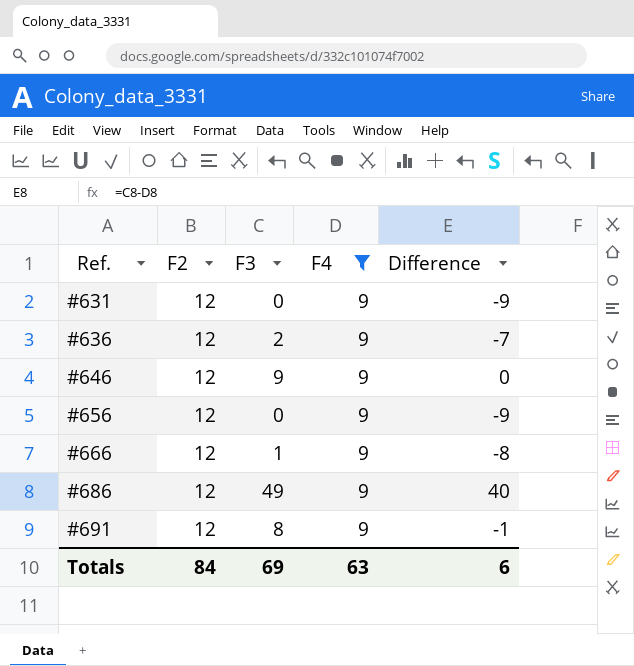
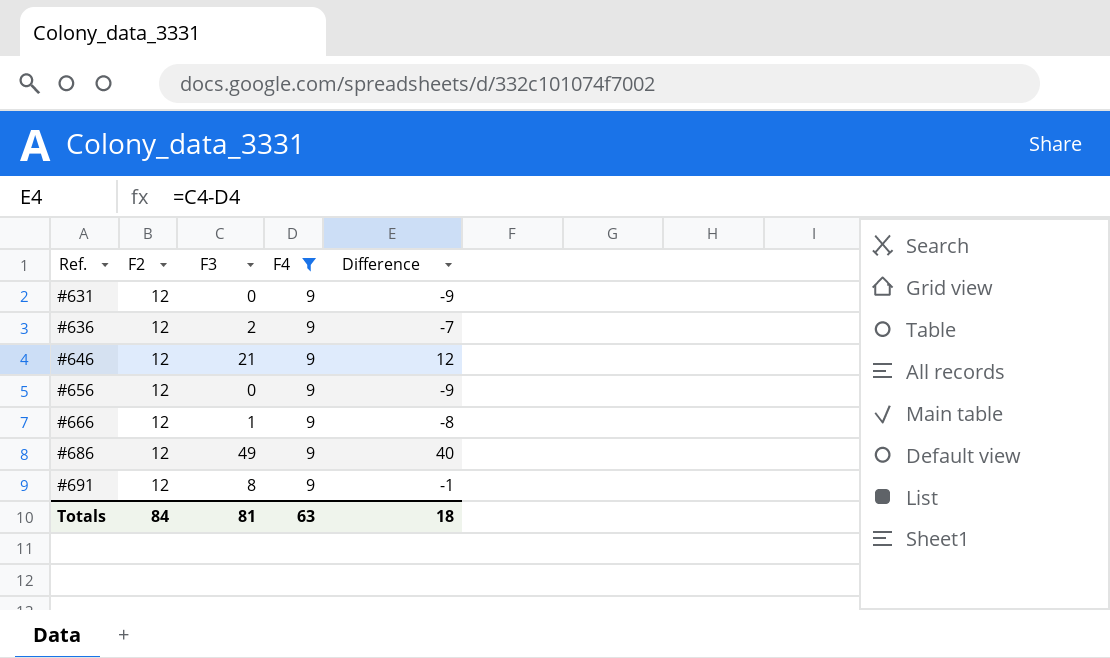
#646 | F3: 9 -> 21
#646 | Difference: 0 -> 12
Totals | F3: 69 -> 81
Totals | Difference: 6 -> 18

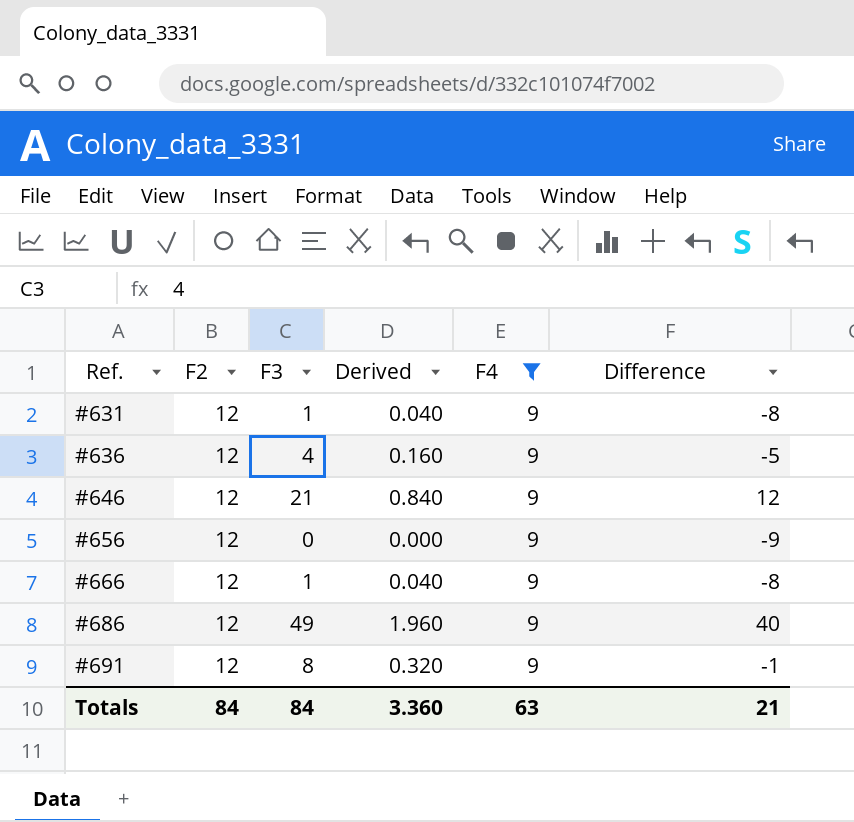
column Derived | formula: none -> [F3] * 0.04
#631 | F3: 0 -> 1
#631 | Difference: -9 -> -8
#636 | F3: 2 -> 4
#636 | Difference: -7 -> -5
Totals | F3: 81 -> 84
Totals | Difference: 18 -> 21

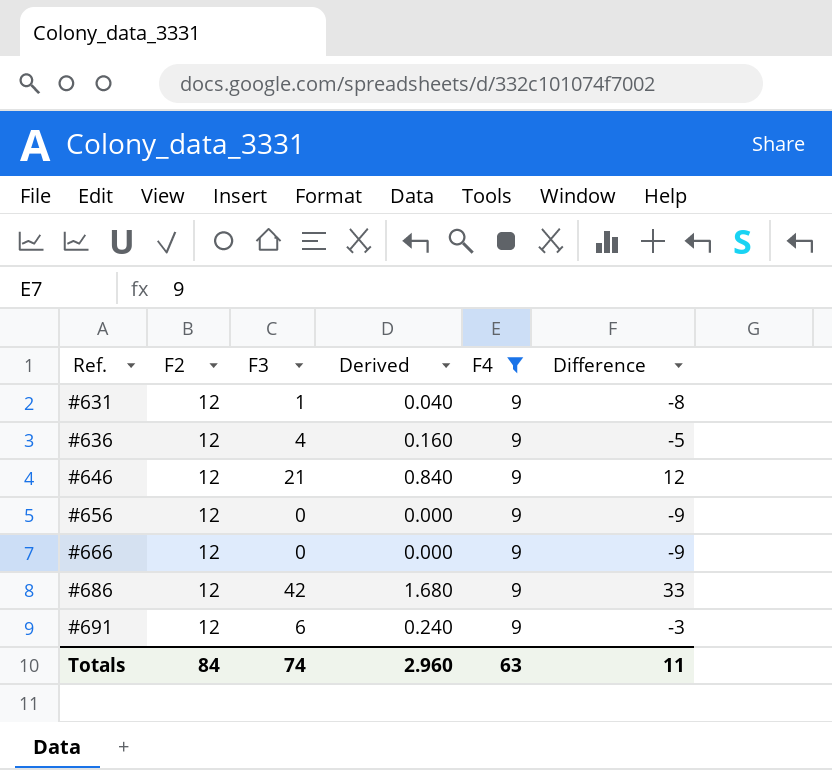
#666 | F3: 1 -> 0
#666 | Derived: 0.040 -> 0.000
#666 | Difference: -8 -> -9
#686 | F3: 49 -> 42
#686 | Derived: 1.960 -> 1.680
#686 | Difference: 40 -> 33
#691 | F3: 8 -> 6
#691 | Derived: 0.320 -> 0.240
#691 | Difference: -1 -> -3
Totals | F3: 84 -> 74
Totals | Derived: 3.360 -> 2.960
Totals | Difference: 21 -> 11

